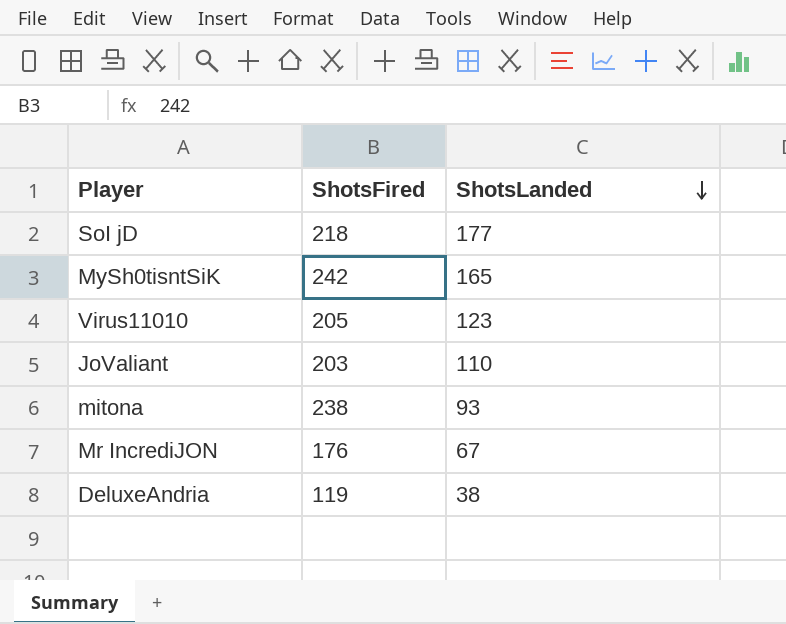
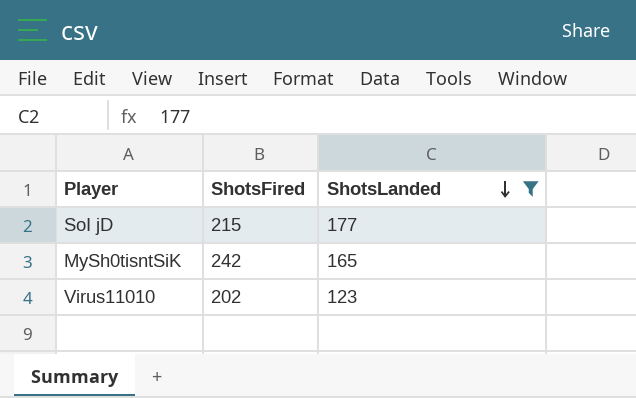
filter: none -> ShotsLanded >= 123
SoI jD | ShotsFired: 218 -> 215
Virus11010 | ShotsFired: 205 -> 202

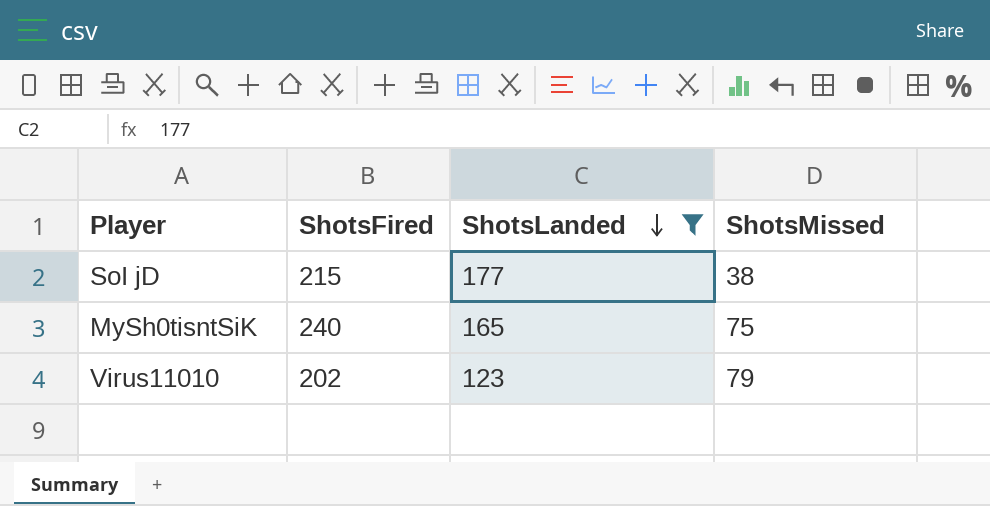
column ShotsMissed | formula: none -> [ShotsFired] - [ShotsLanded]
MySh0tisntSiK | ShotsFired: 242 -> 240

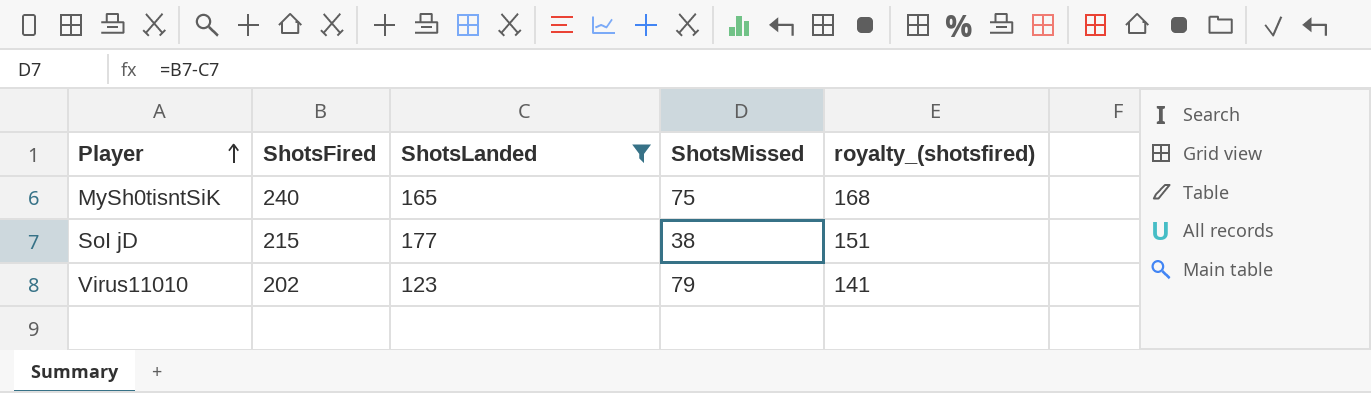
row order: ShotsLanded descending -> Player ascending
column royalty_(shotsfired) | formula: none -> [ShotsFired] * 0.7

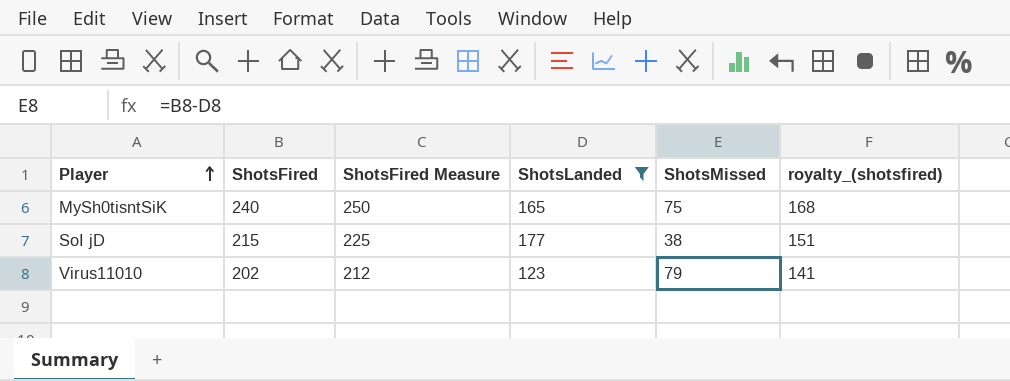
column ShotsFired Measure | formula: none -> [ShotsFired] + 10

